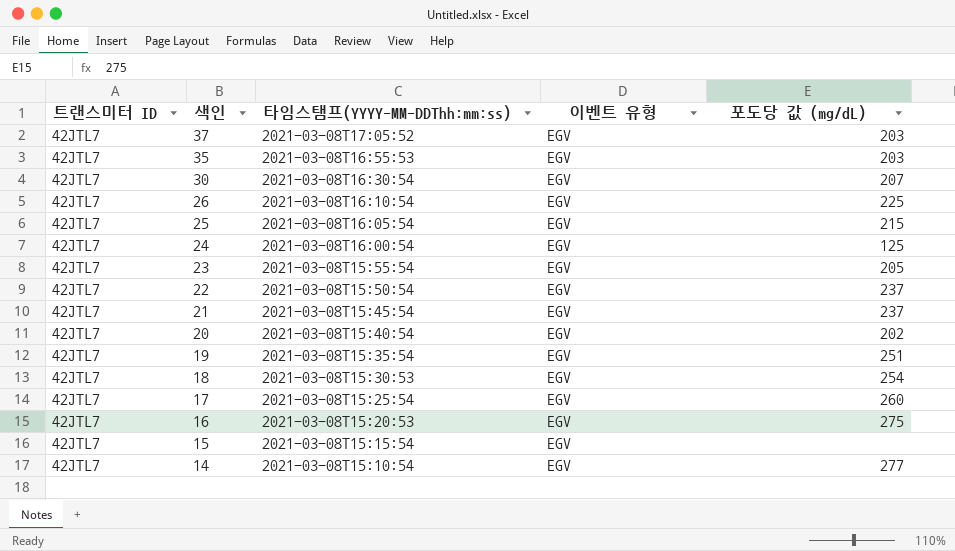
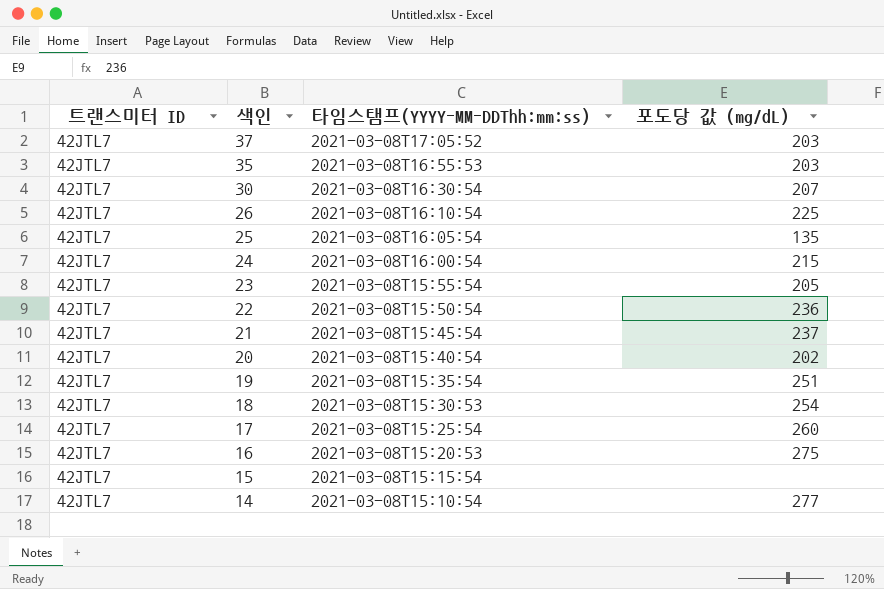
column 이벤트 유형 | position: 4 -> none
25 | 포도당 값 (mg/dL): 215 -> 135
24 | 포도당 값 (mg/dL): 125 -> 215
22 | 포도당 값 (mg/dL): 237 -> 236

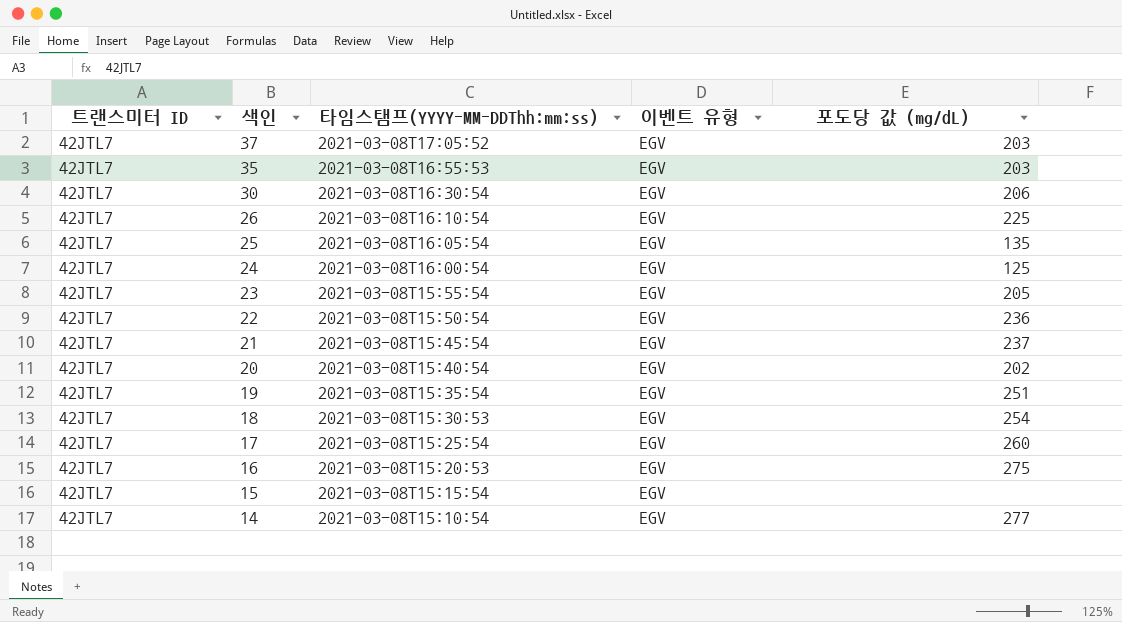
column 이벤트 유형 | position: none -> 4
30 | 포도당 값 (mg/dL): 207 -> 206
24 | 포도당 값 (mg/dL): 215 -> 125

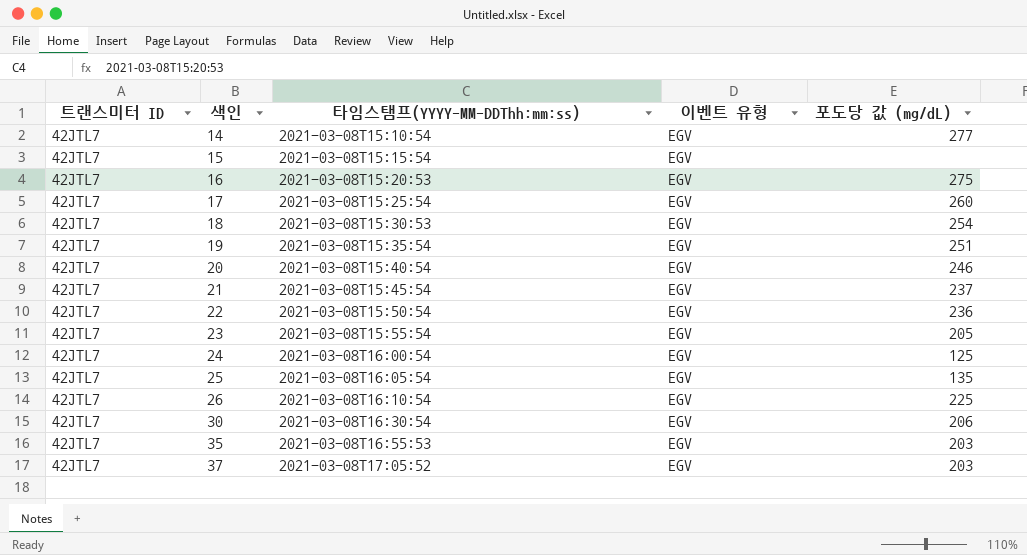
row order: 색인 descending -> 색인 ascending
20 | 포도당 값 (mg/dL): 202 -> 246

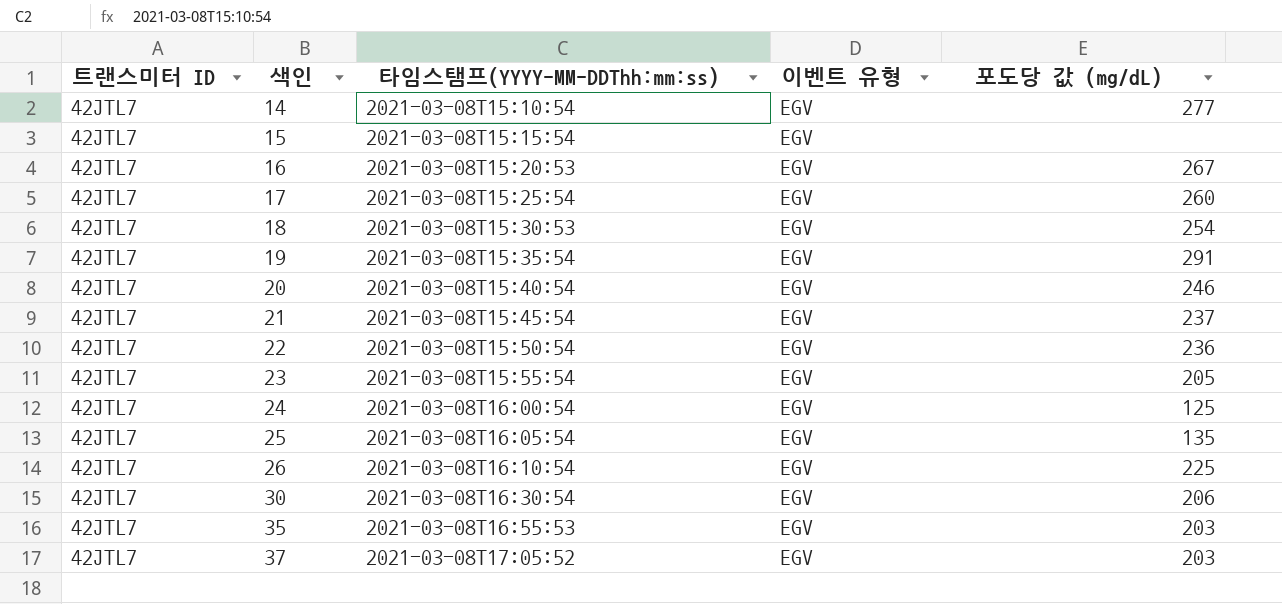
16 | 포도당 값 (mg/dL): 275 -> 267
19 | 포도당 값 (mg/dL): 251 -> 291

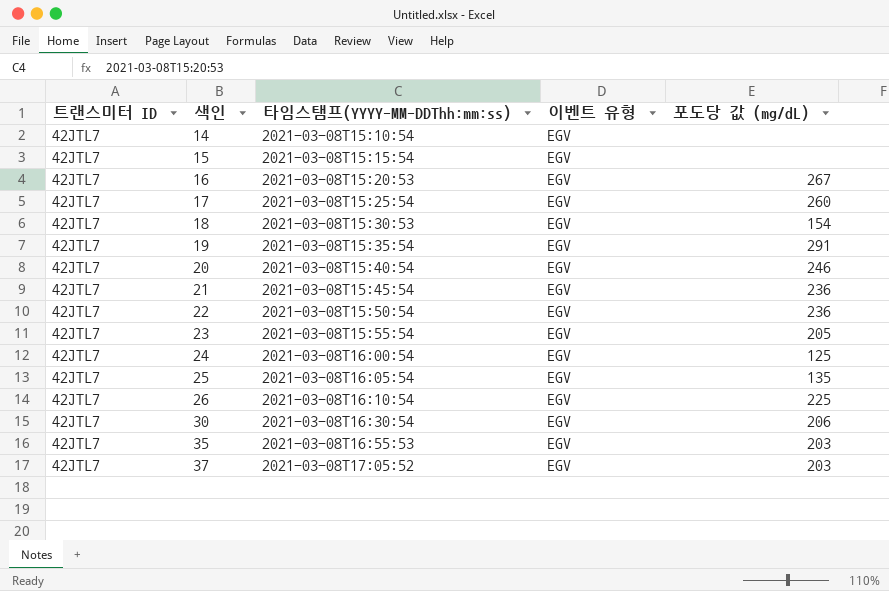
14 | 포도당 값 (mg/dL): 277 -> none
18 | 포도당 값 (mg/dL): 254 -> 154
21 | 포도당 값 (mg/dL): 237 -> 236

